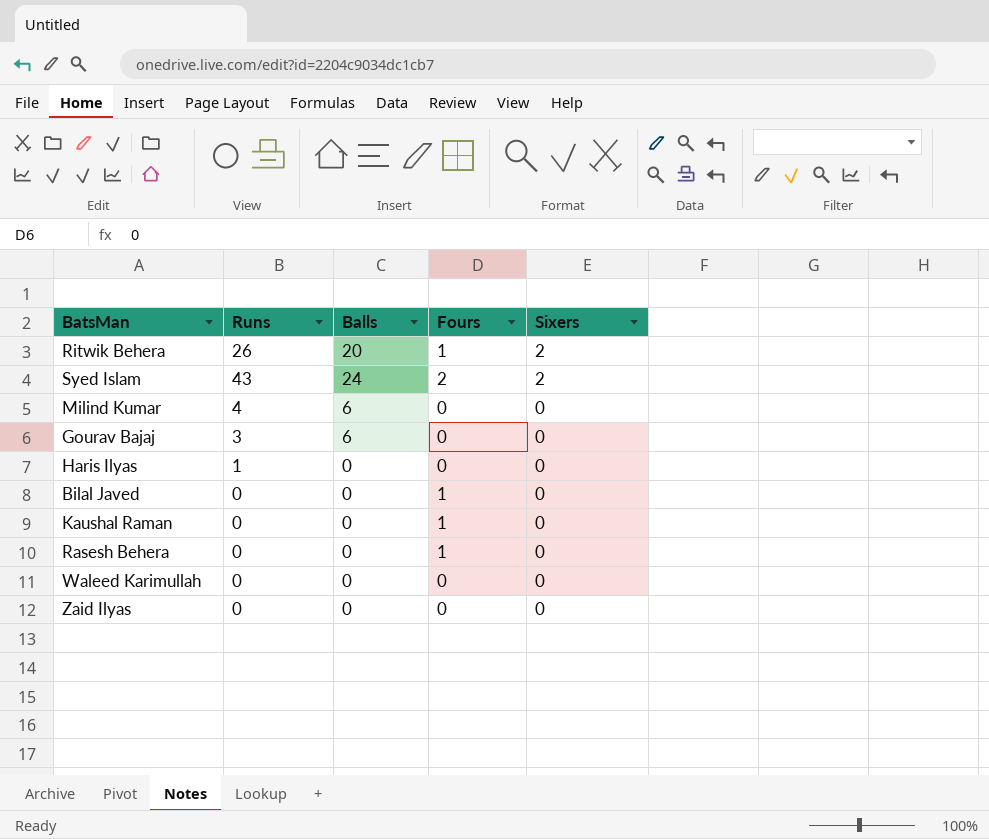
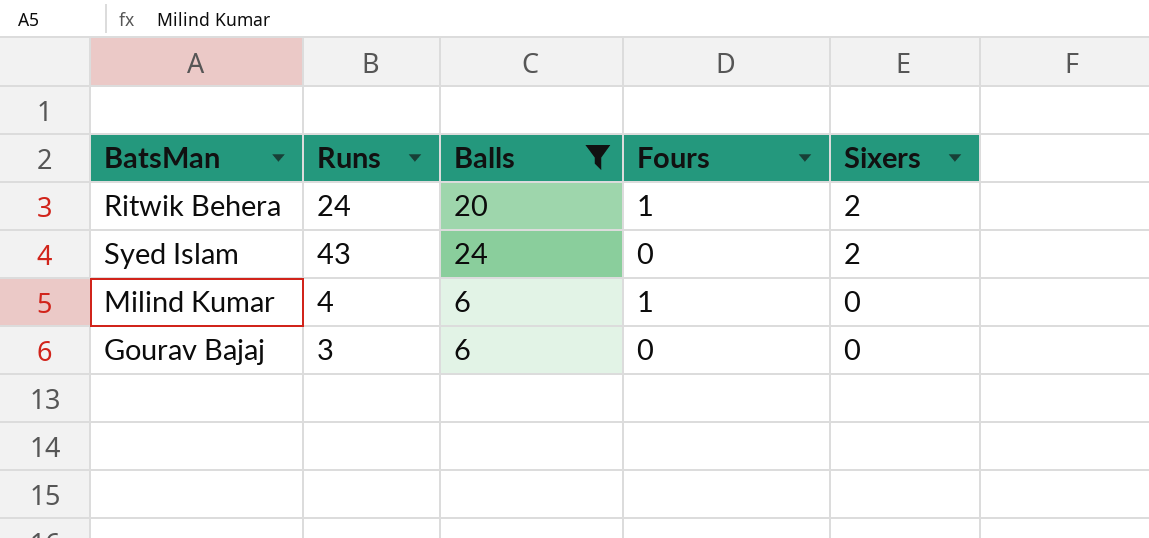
filter: none -> Balls != 0
Ritwik Behera | Runs: 26 -> 24
Syed Islam | Fours: 2 -> 0
Milind Kumar | Fours: 0 -> 1

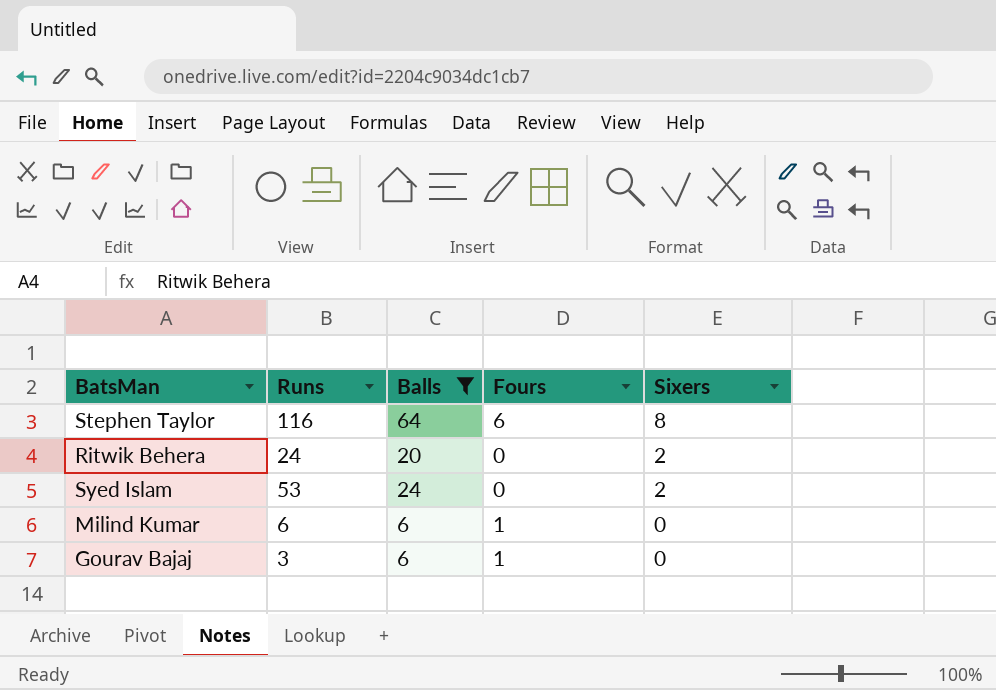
row Stephen Taylor: none -> 116 | 64 | 6 | 8
Ritwik Behera | Fours: 1 -> 0
Syed Islam | Runs: 43 -> 53
Milind Kumar | Runs: 4 -> 6
Gourav Bajaj | Fours: 0 -> 1

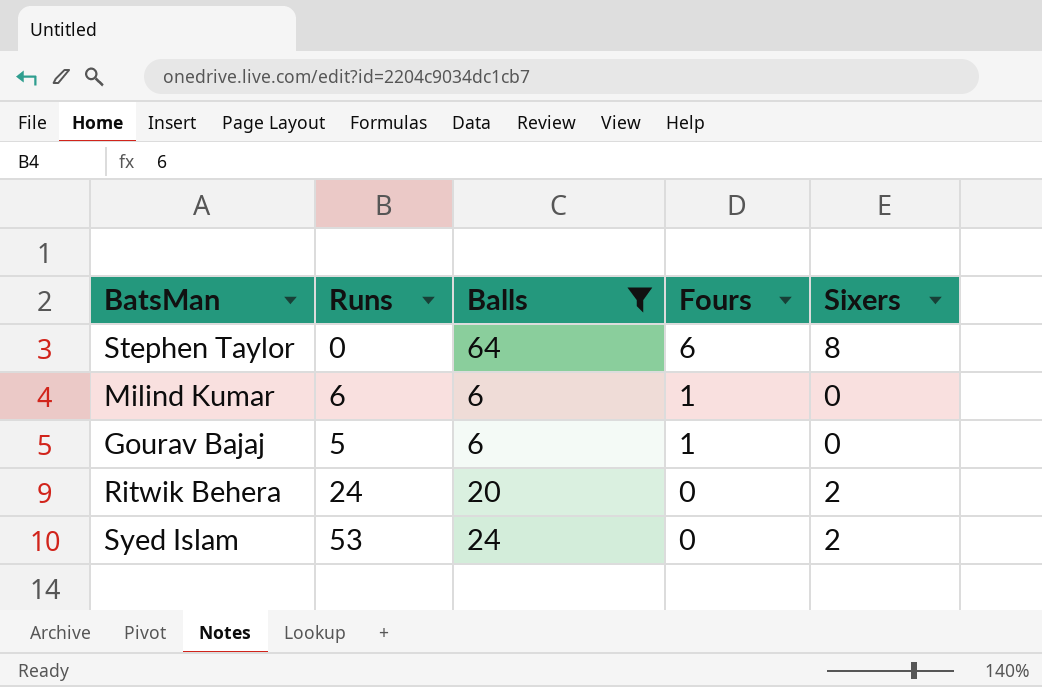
row order: Sixers descending -> Fours descending
Stephen Taylor | Runs: 116 -> 0
Gourav Bajaj | Runs: 3 -> 5

